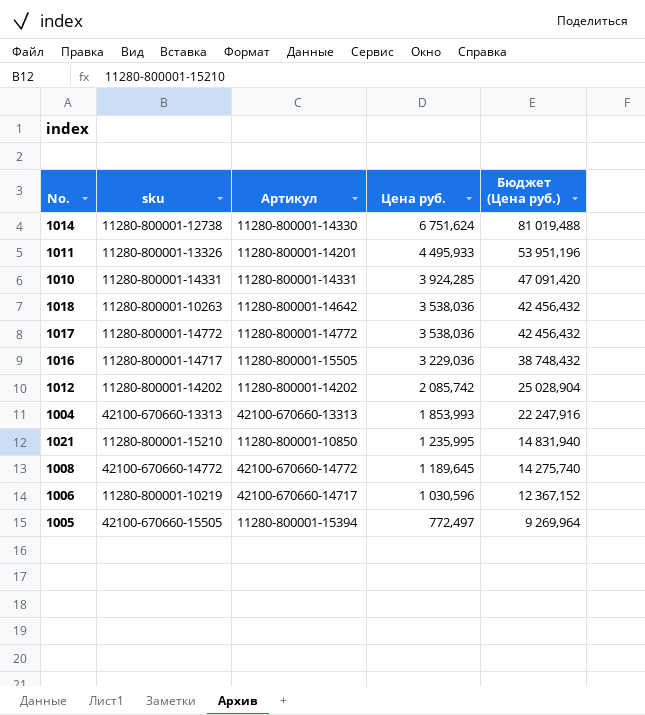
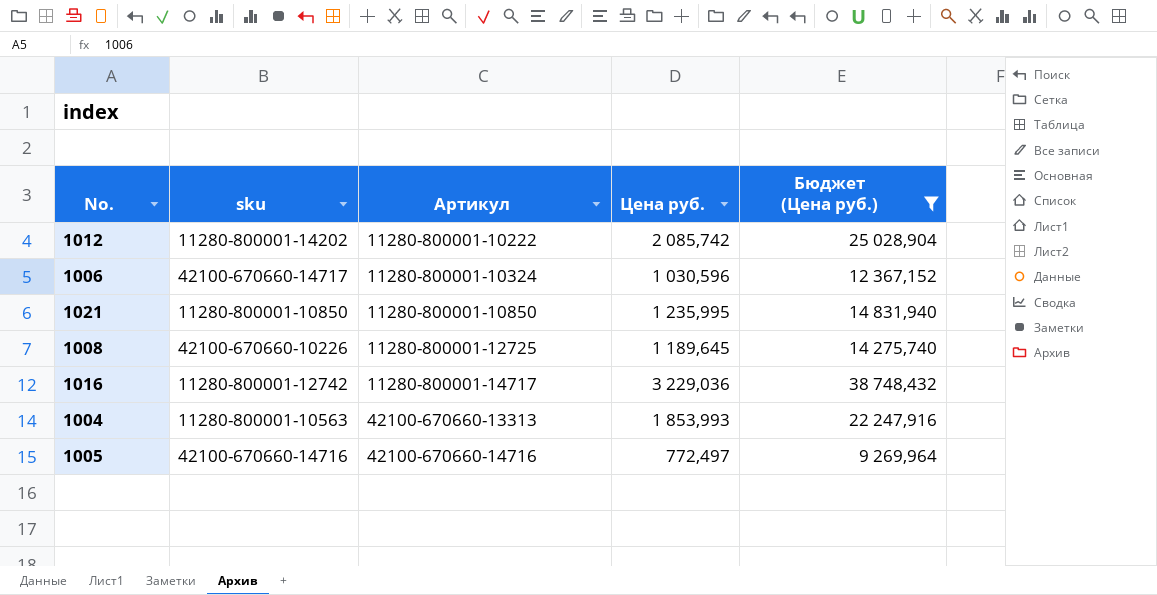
filter: none -> Бюджет (Цена руб.) <= 38 748,432
row order: Цена руб. descending -> Артикул ascending
1012 | Артикул: 11280-800001-14202 -> 11280-800001-10222
1006 | sku: 11280-800001-10219 -> 42100-670660-14717
1006 | Артикул: 42100-670660-14717 -> 11280-800001-10324
1021 | sku: 11280-800001-15210 -> 11280-800001-10850
1008 | sku: 42100-670660-14772 -> 42100-670660-10226
1008 | Артикул: 42100-670660-14772 -> 11280-800001-12725
1016 | sku: 11280-800001-14717 -> 11280-800001-12742
1016 | Артикул: 11280-800001-15505 -> 11280-800001-14717
1004 | sku: 42100-670660-13313 -> 11280-800001-10563
1005 | sku: 42100-670660-15505 -> 42100-670660-14716
1005 | Артикул: 11280-800001-15394 -> 42100-670660-14716

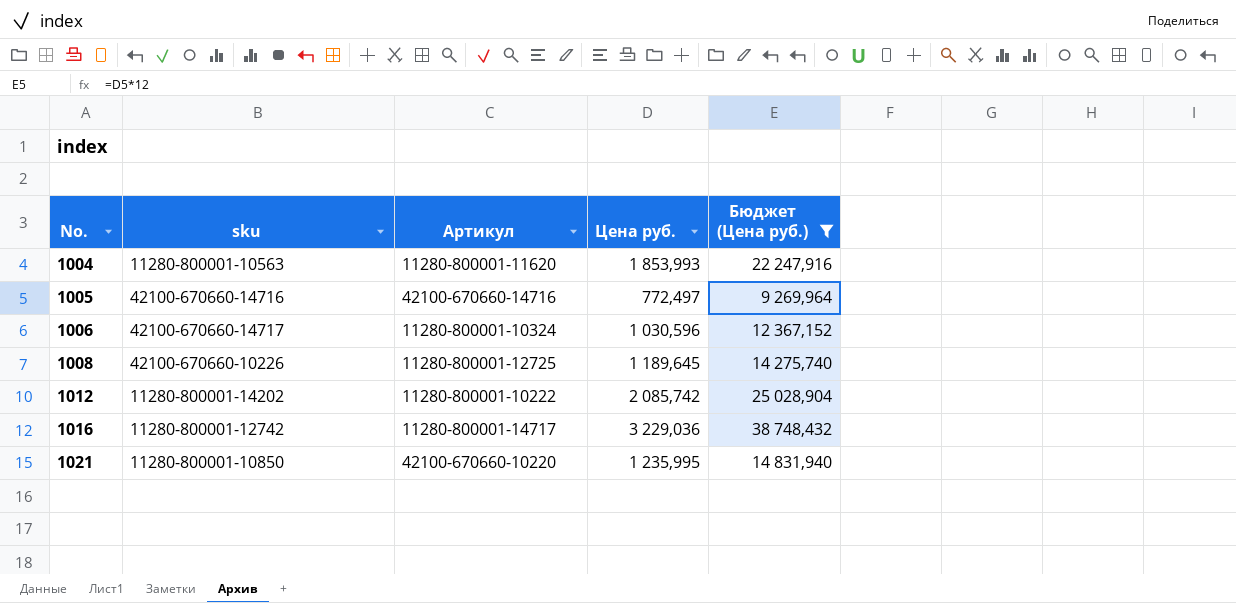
row order: Артикул ascending -> No. ascending
1004 | Артикул: 42100-670660-13313 -> 11280-800001-11620
1021 | Артикул: 11280-800001-10850 -> 42100-670660-10220

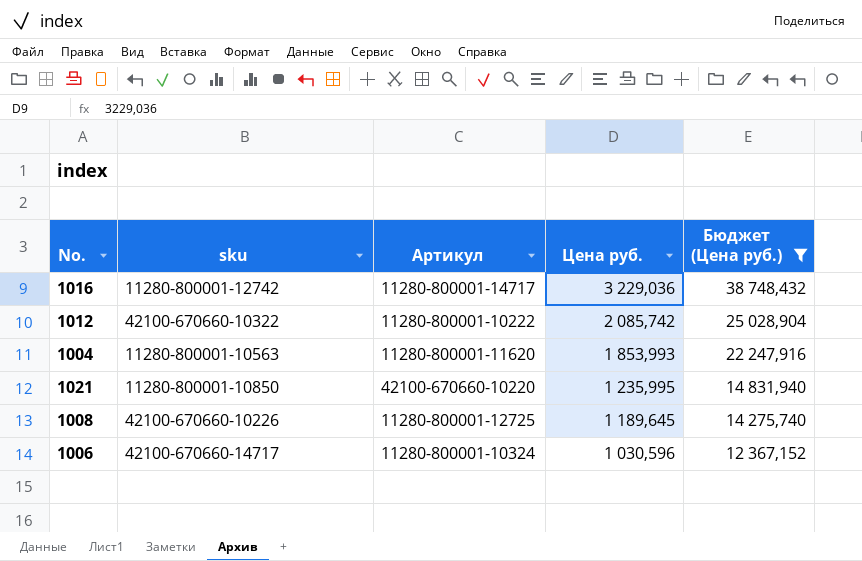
row order: No. ascending -> Цена руб. descending
row 1005: 42100-670660-14716 | 42100-670660-14716 | 772,497 | 9 269,964 -> none
1012 | sku: 11280-800001-14202 -> 42100-670660-10322

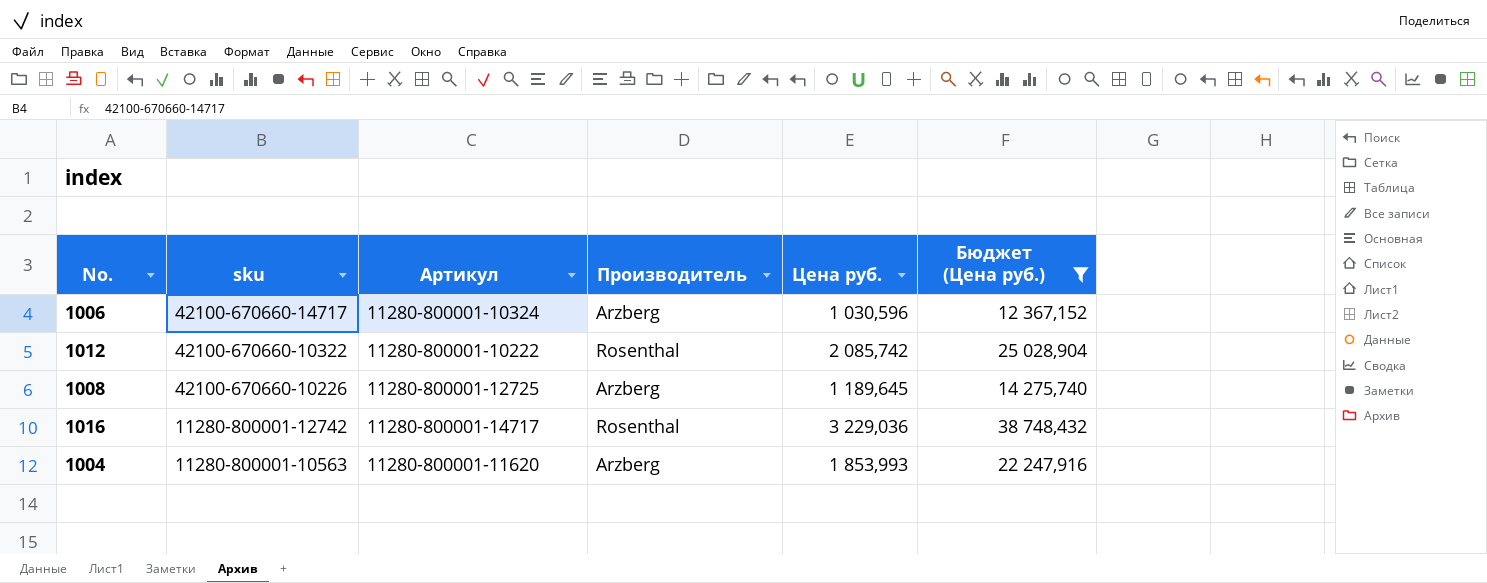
row order: Цена руб. descending -> sku descending
column Производитель | position: none -> 4
row 1021: 11280-800001-10850 | 42100-670660-10220 | 1 235,995 | 14 831,940 -> none

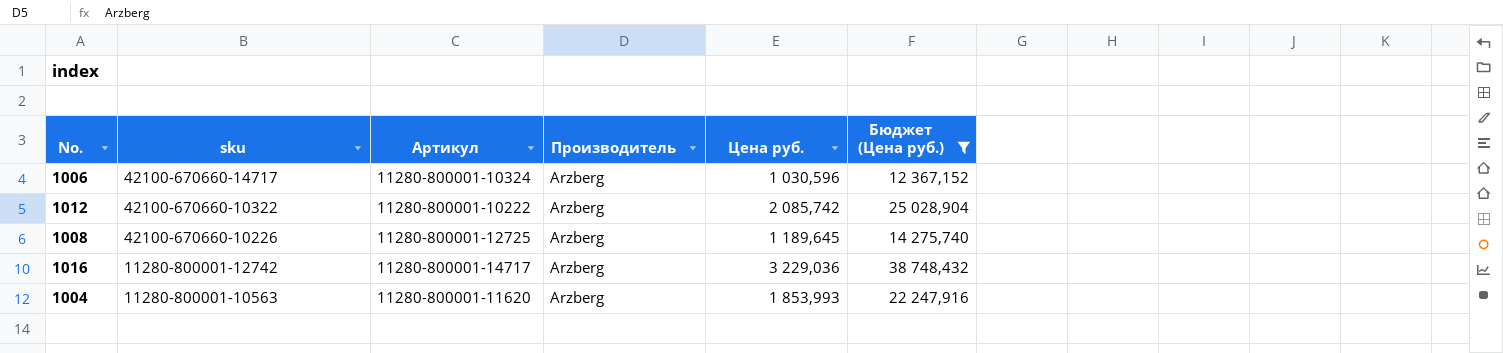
1012 | Производитель: Rosenthal -> Arzberg
1016 | Производитель: Rosenthal -> Arzberg

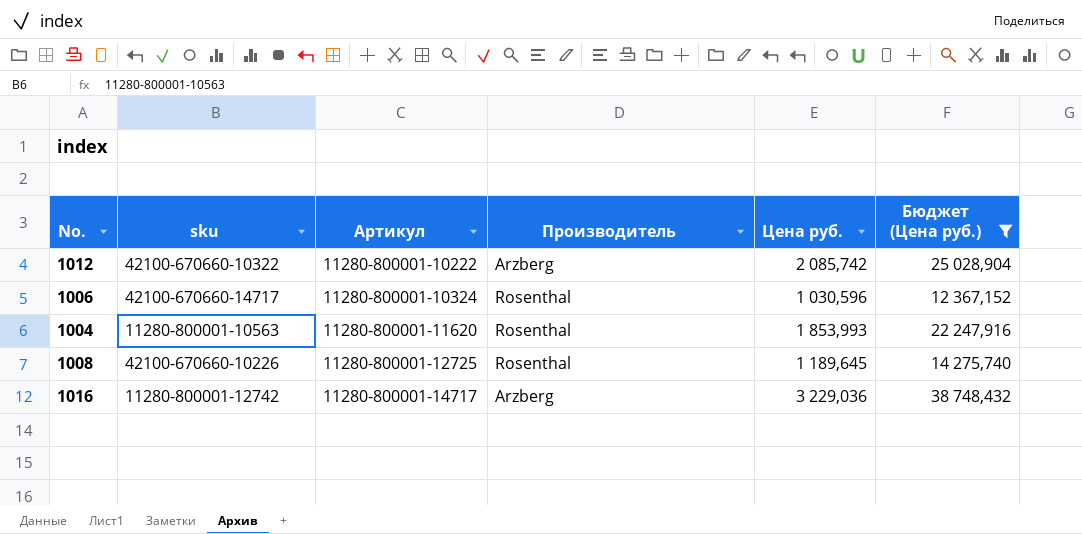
row order: sku descending -> Артикул ascending
1006 | Производитель: Arzberg -> Rosenthal
1004 | Производитель: Arzberg -> Rosenthal
1008 | Производитель: Arzberg -> Rosenthal

